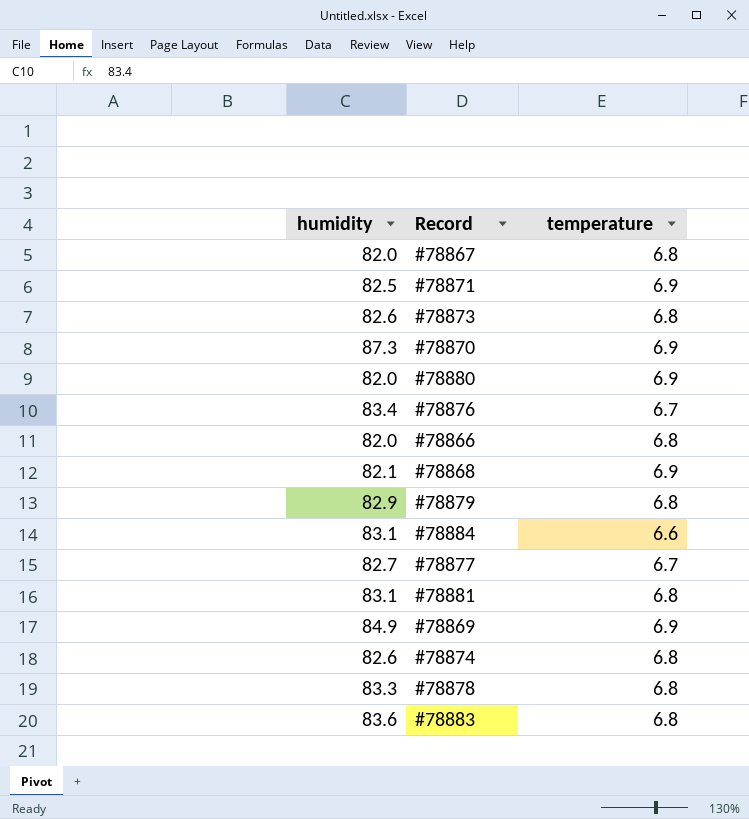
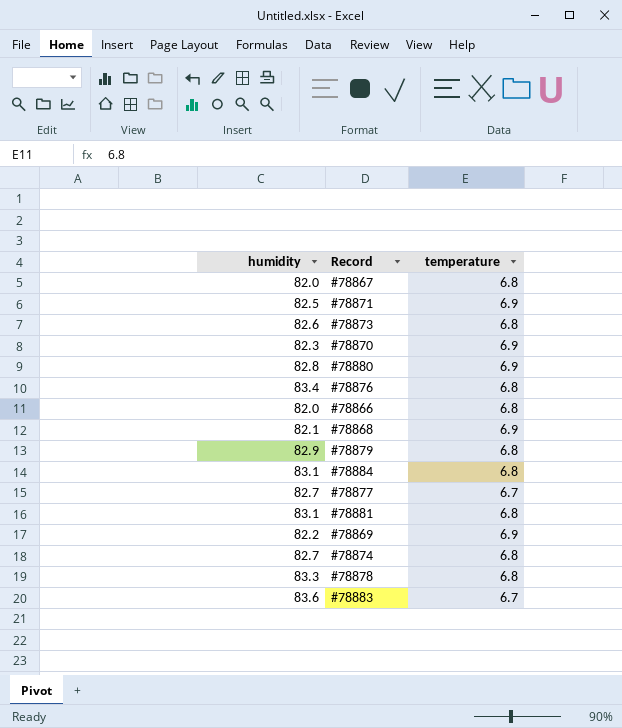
#78870 | humidity: 87.3 -> 82.3
#78880 | humidity: 82.0 -> 82.8
#78876 | temperature: 6.7 -> 6.8
#78884 | temperature: 6.6 -> 6.8
#78869 | humidity: 84.9 -> 82.2
#78874 | humidity: 82.6 -> 82.7
#78883 | temperature: 6.8 -> 6.7

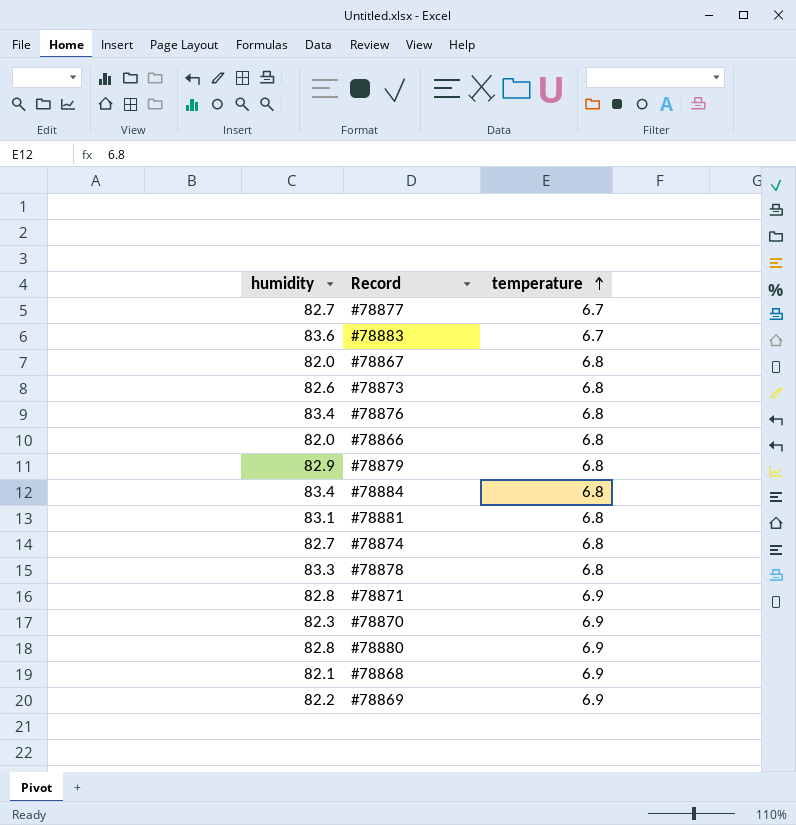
row order: none -> temperature ascending
#78884 | humidity: 83.1 -> 83.4
#78871 | humidity: 82.5 -> 82.8

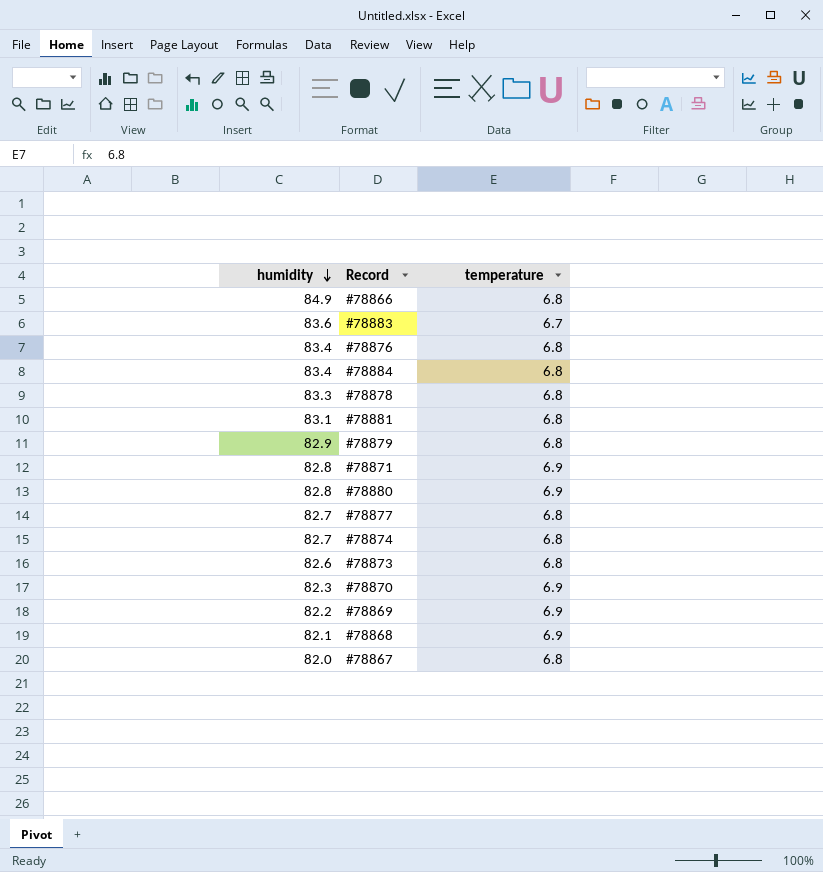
row order: temperature ascending -> humidity descending
#78866 | humidity: 82.0 -> 84.9
#78877 | temperature: 6.7 -> 6.8

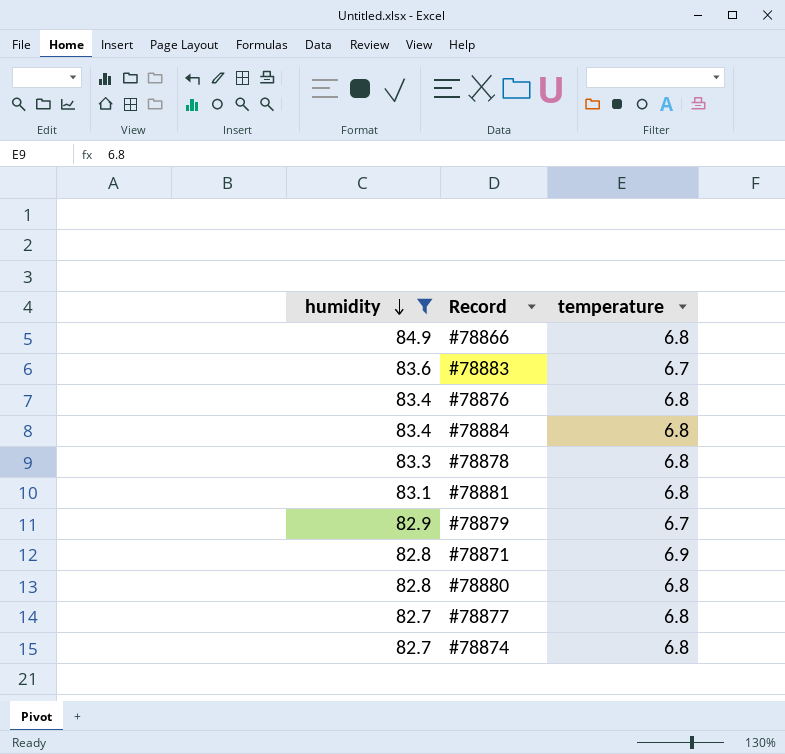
filter: none -> humidity >= 82.7
#78879 | temperature: 6.8 -> 6.7
#78880 | temperature: 6.9 -> 6.8

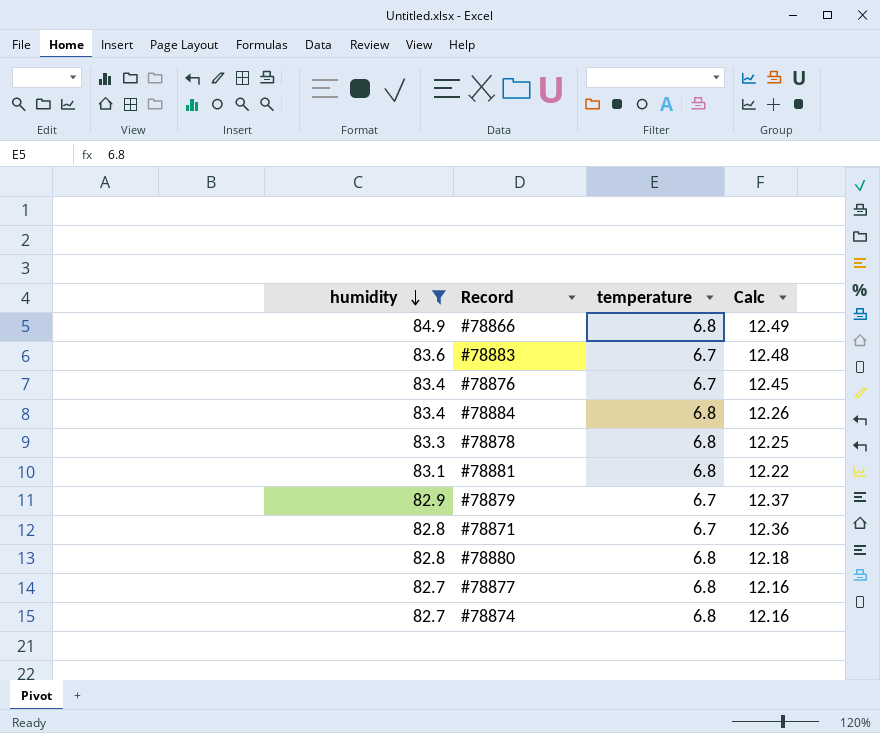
column Calc | formula: none -> [humidity] / [temperature]
#78876 | temperature: 6.8 -> 6.7
#78871 | temperature: 6.9 -> 6.7

